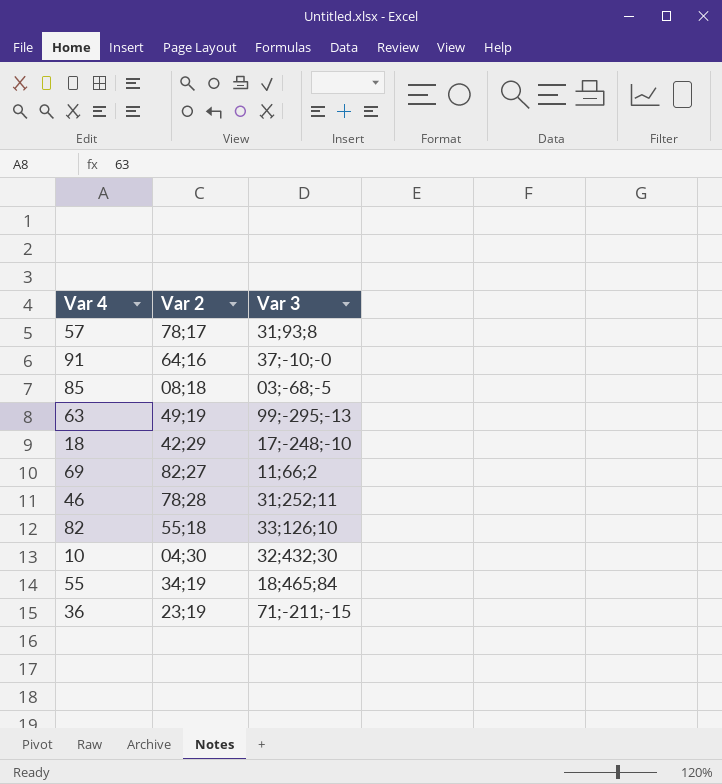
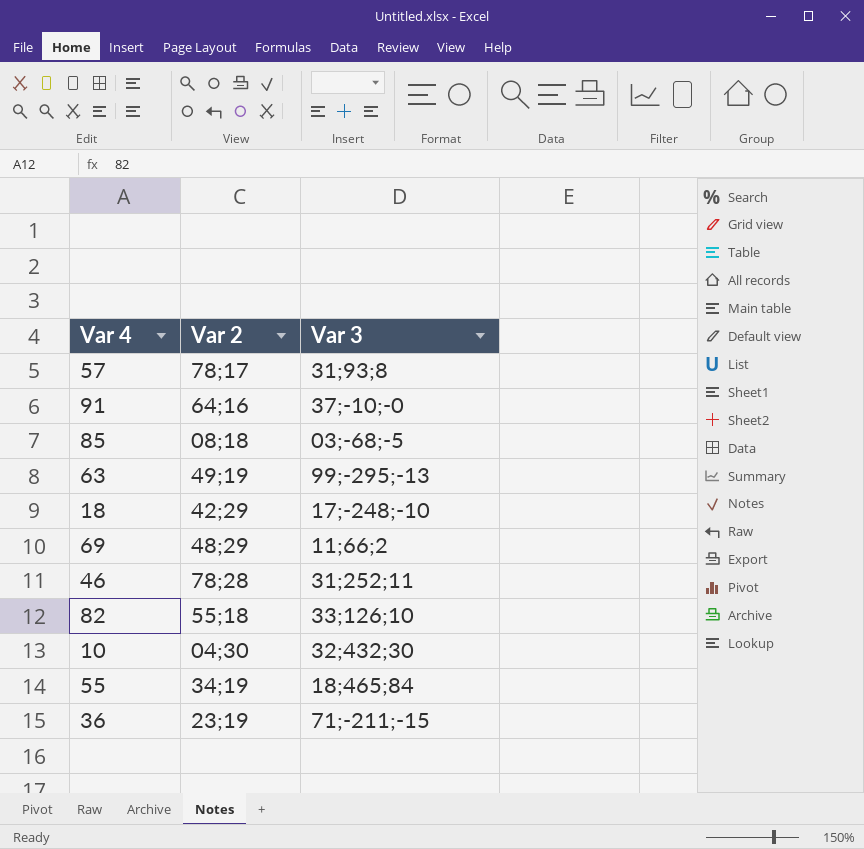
69 | Var 2: 82;27 -> 48;29

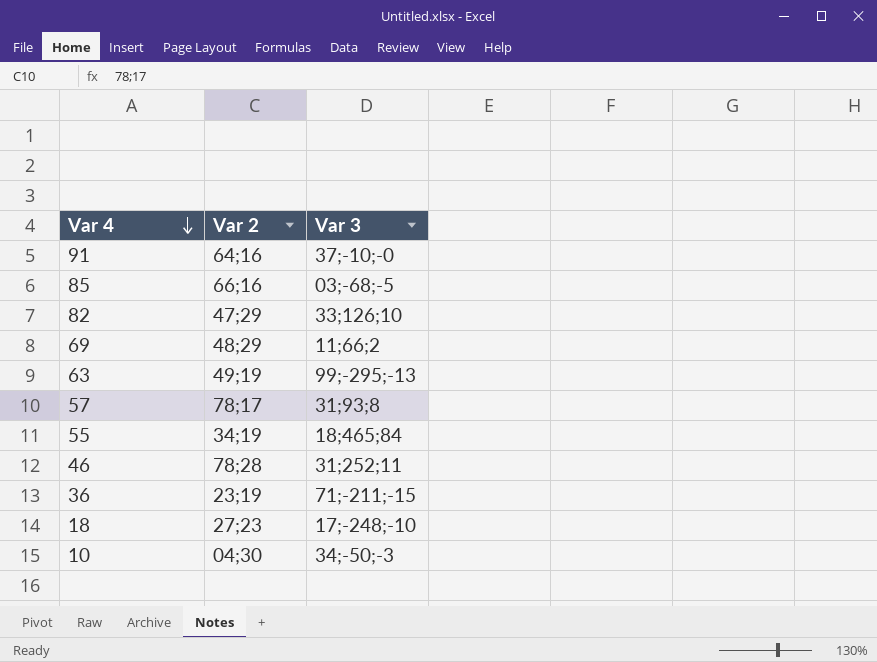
row order: none -> Var 4 descending
85 | Var 2: 08;18 -> 66;16
82 | Var 2: 55;18 -> 47;29
18 | Var 2: 42;29 -> 27;23
10 | Var 3: 32;432;30 -> 34;-50;-3

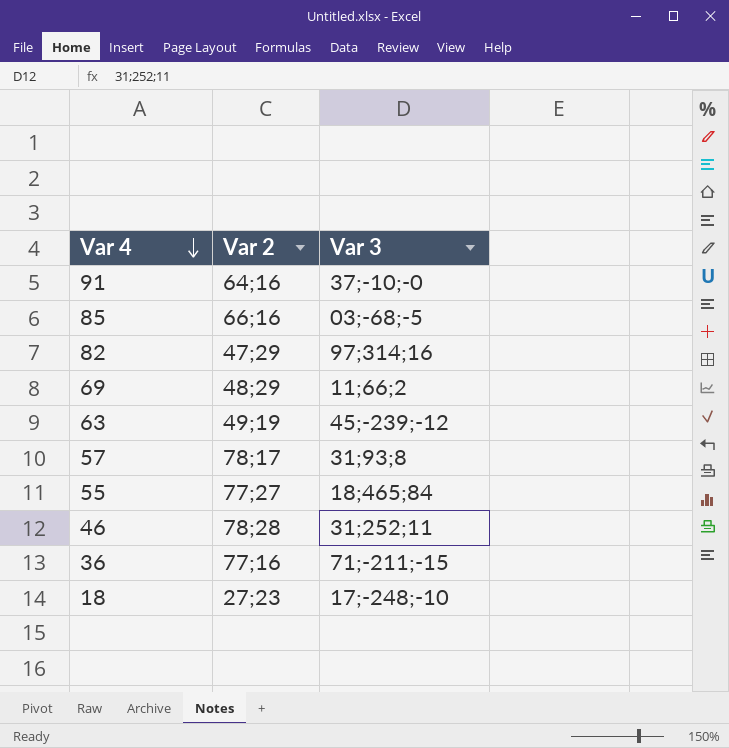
row 10: 04;30 | 34;-50;-3 -> none
82 | Var 3: 33;126;10 -> 97;314;16
63 | Var 3: 99;-295;-13 -> 45;-239;-12
55 | Var 2: 34;19 -> 77;27
36 | Var 2: 23;19 -> 77;16

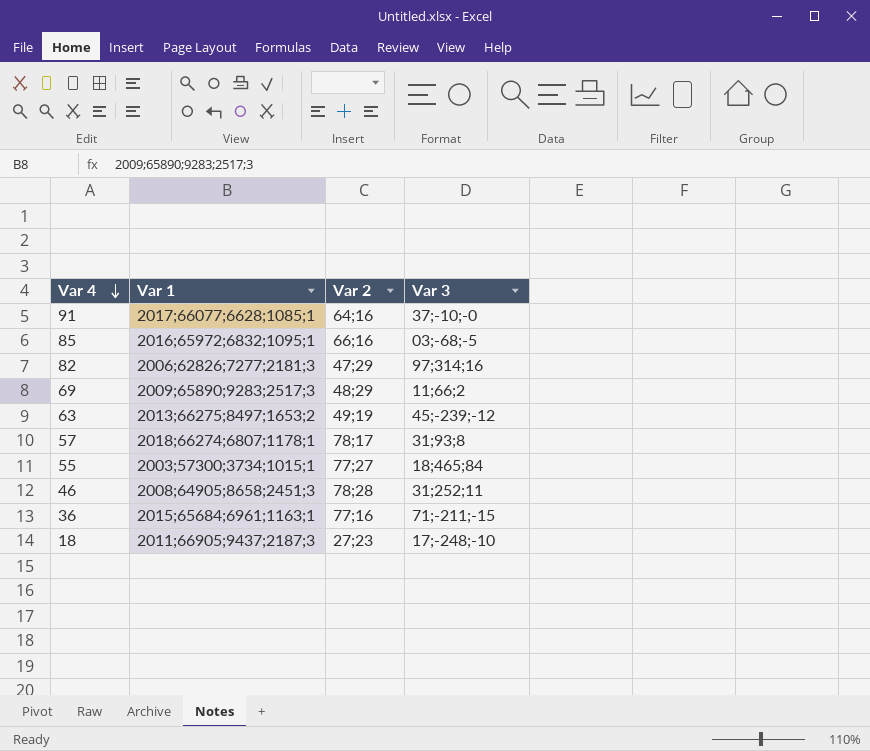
column Var 1 | position: none -> 2

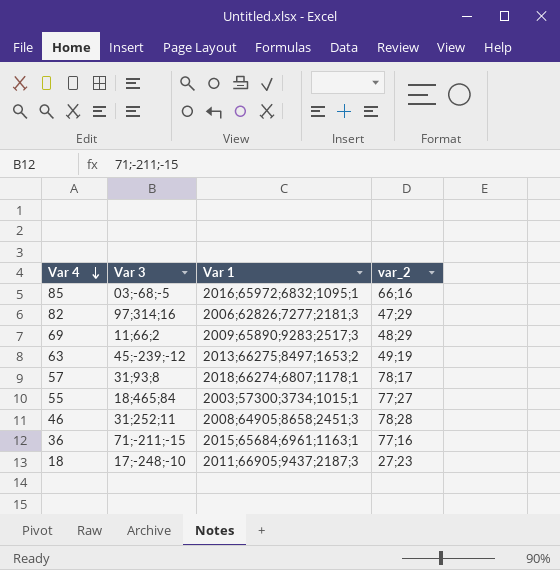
column Var 3 | position: 4 -> 2
column name: Var 2 -> var_2
row 91: 2017;66077;6628;1085;1 | 64;16 | 37;-10;-0 -> none

